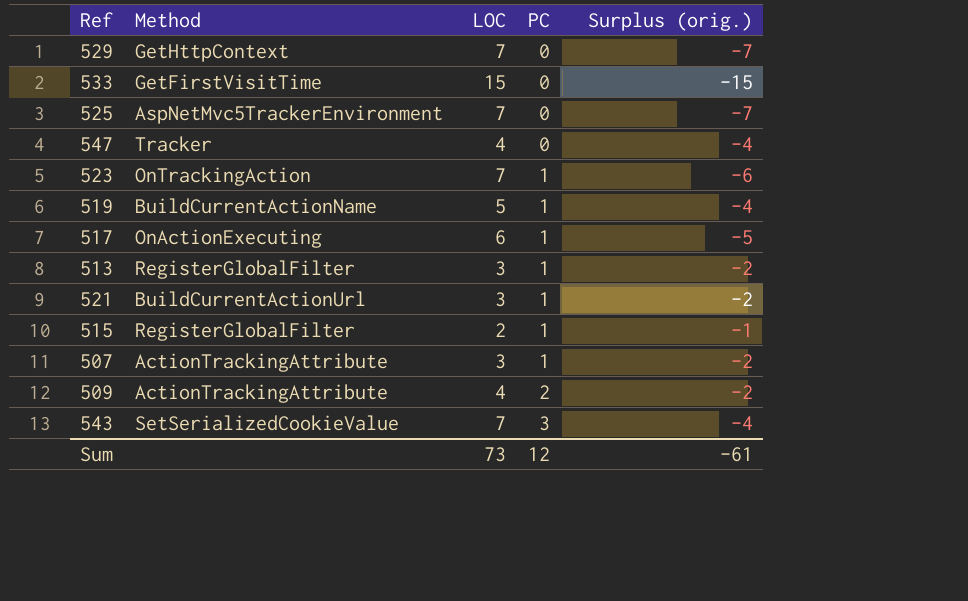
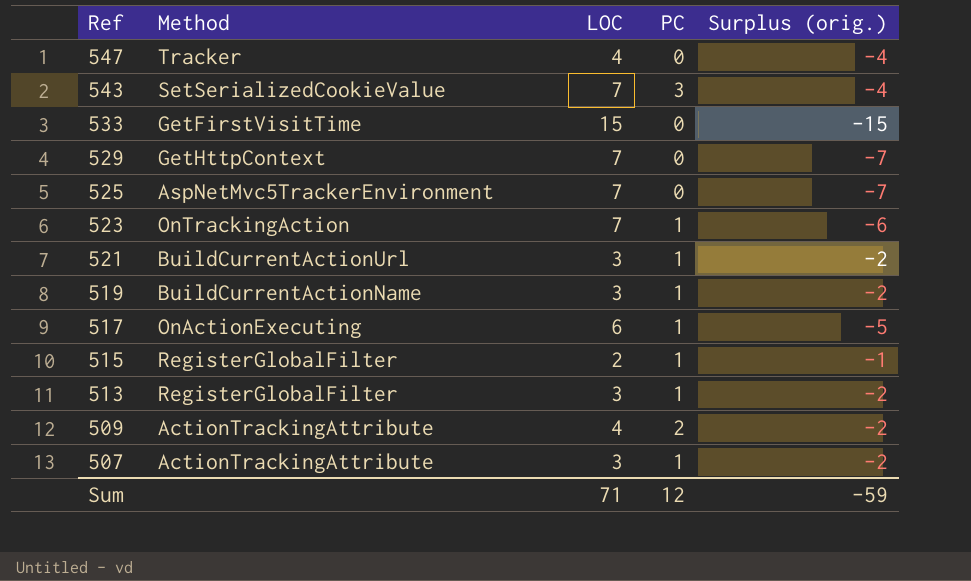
row order: PC ascending -> Ref descending
519 | LOC: 5 -> 3
519 | Surplus (orig.): -4 -> -2
Sum | LOC: 73 -> 71
Sum | Surplus (orig.): -61 -> -59

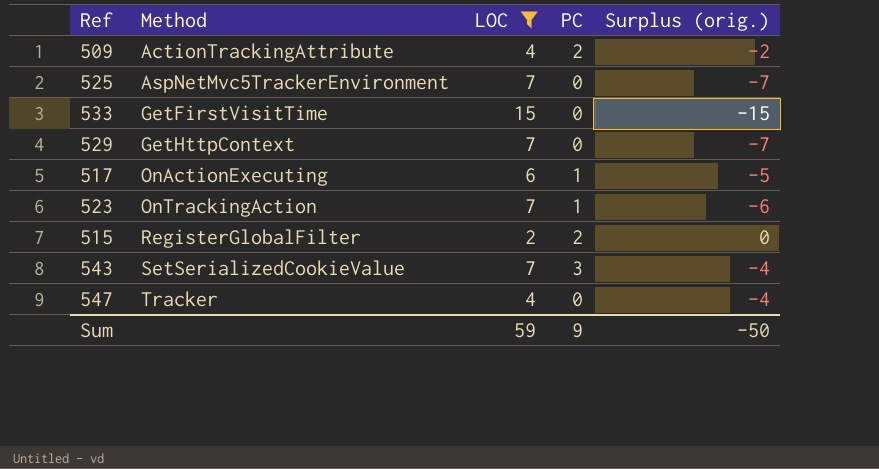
filter: none -> LOC != 3
row order: Ref descending -> Method ascending
515 | PC: 1 -> 2
515 | Surplus (orig.): -1 -> 0
Sum | LOC: 71 -> 59
Sum | PC: 12 -> 9
Sum | Surplus (orig.): -59 -> -50

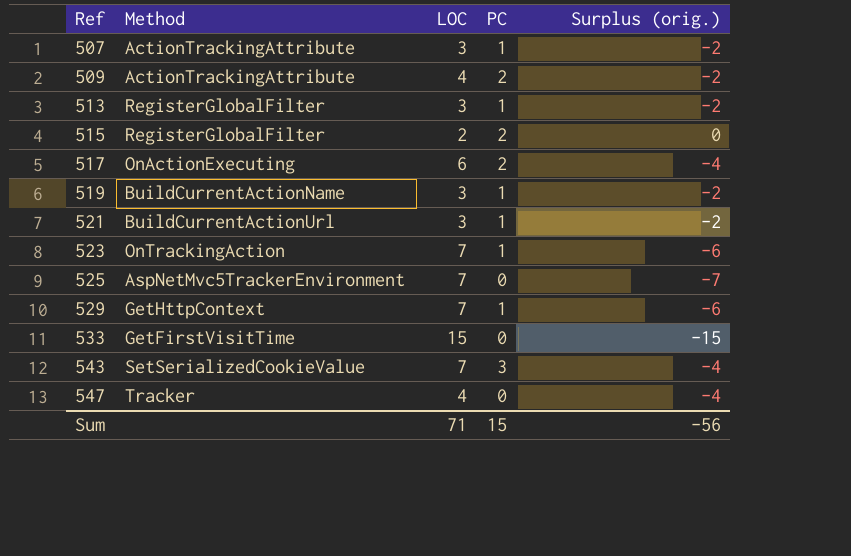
filter: LOC != 3 -> none
row order: Method ascending -> Ref ascending
517 | PC: 1 -> 2
517 | Surplus (orig.): -5 -> -4
529 | PC: 0 -> 1
529 | Surplus (orig.): -7 -> -6
Sum | LOC: 59 -> 71
Sum | PC: 9 -> 15
Sum | Surplus (orig.): -50 -> -56

